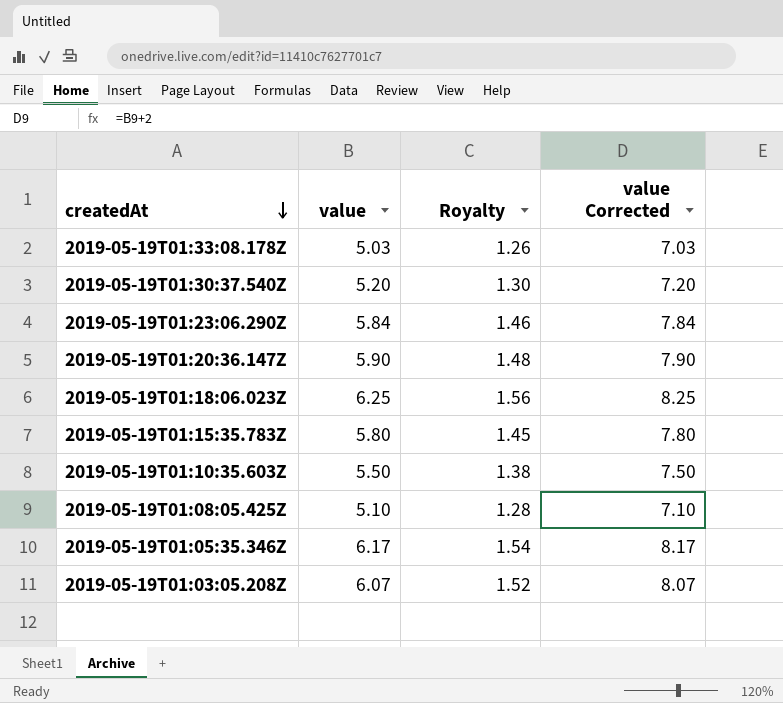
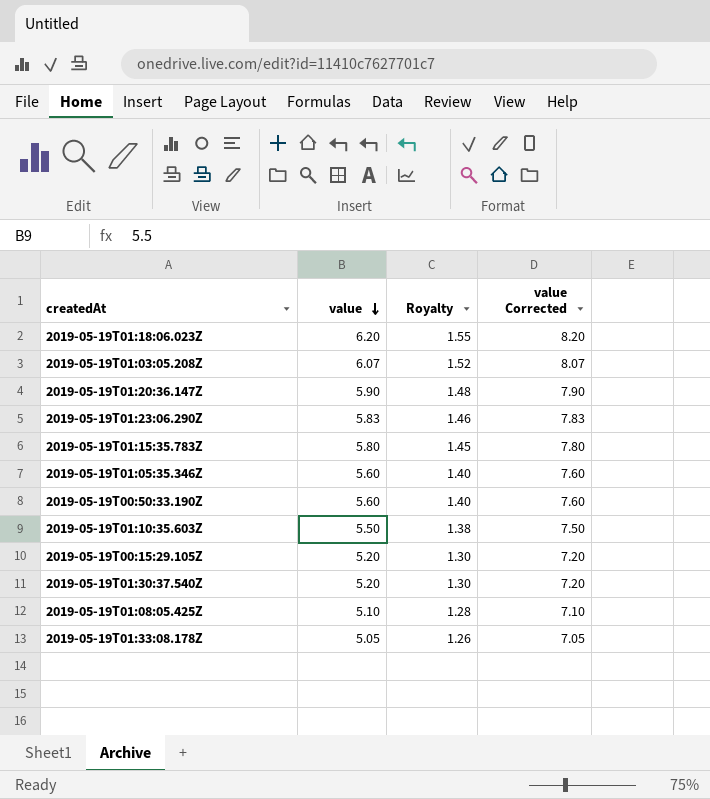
row order: createdAt descending -> value descending
2019-05-19T01:18:06.023Z | value: 6.25 -> 6.20
2019-05-19T01:18:06.023Z | Royalty: 1.56 -> 1.55
2019-05-19T01:18:06.023Z | value Corrected: 8.25 -> 8.20
2019-05-19T01:23:06.290Z | value: 5.84 -> 5.83
2019-05-19T01:23:06.290Z | value Corrected: 7.84 -> 7.83
2019-05-19T01:05:35.346Z | value: 6.17 -> 5.60
2019-05-19T01:05:35.346Z | Royalty: 1.54 -> 1.40
2019-05-19T01:05:35.346Z | value Corrected: 8.17 -> 7.60
row 2019-05-19T00:50:33.190Z: none -> 5.60 | 1.40 | 7.60
row 2019-05-19T00:15:29.105Z: none -> 5.20 | 1.30 | 7.20
2019-05-19T01:33:08.178Z | value: 5.03 -> 5.05
2019-05-19T01:33:08.178Z | value Corrected: 7.03 -> 7.05

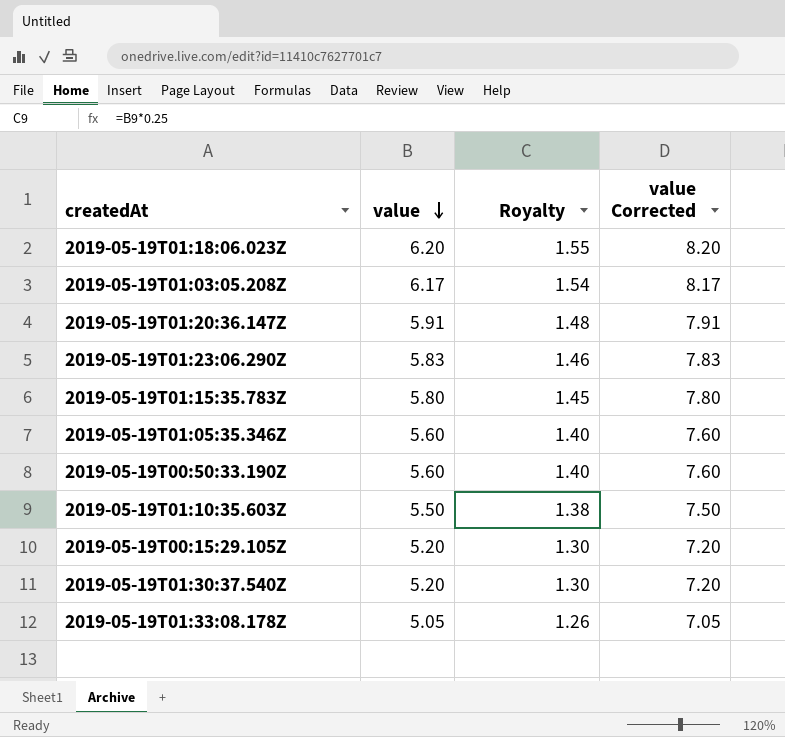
row 2019-05-19T01:08:05.425Z: 5.10 | 1.28 | 7.10 -> none
2019-05-19T01:03:05.208Z | value: 6.07 -> 6.17
2019-05-19T01:03:05.208Z | Royalty: 1.52 -> 1.54
2019-05-19T01:03:05.208Z | value Corrected: 8.07 -> 8.17
2019-05-19T01:20:36.147Z | value: 5.90 -> 5.91
2019-05-19T01:20:36.147Z | value Corrected: 7.90 -> 7.91

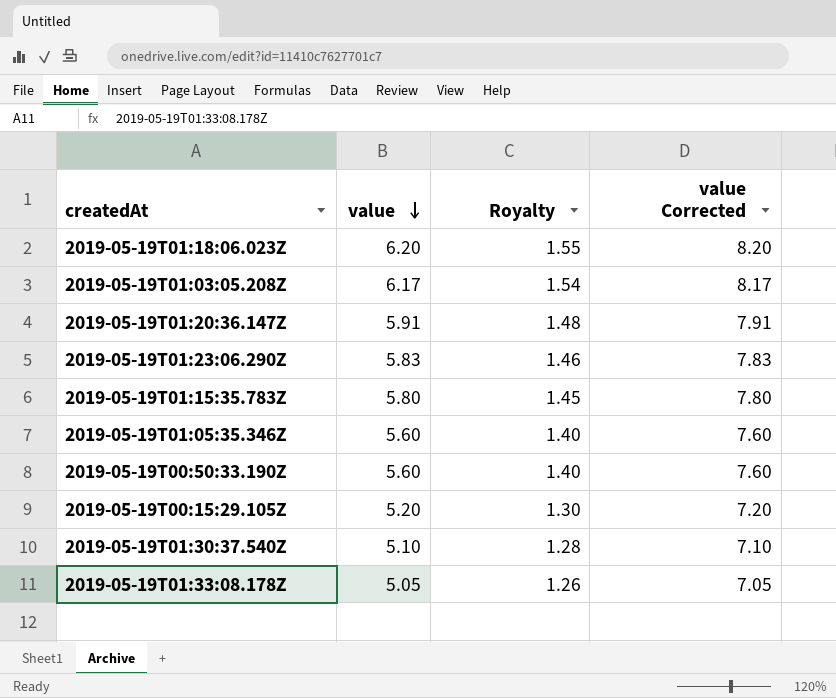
row 2019-05-19T01:10:35.603Z: 5.50 | 1.38 | 7.50 -> none
2019-05-19T01:30:37.540Z | value: 5.20 -> 5.10
2019-05-19T01:30:37.540Z | Royalty: 1.30 -> 1.28
2019-05-19T01:30:37.540Z | value Corrected: 7.20 -> 7.10

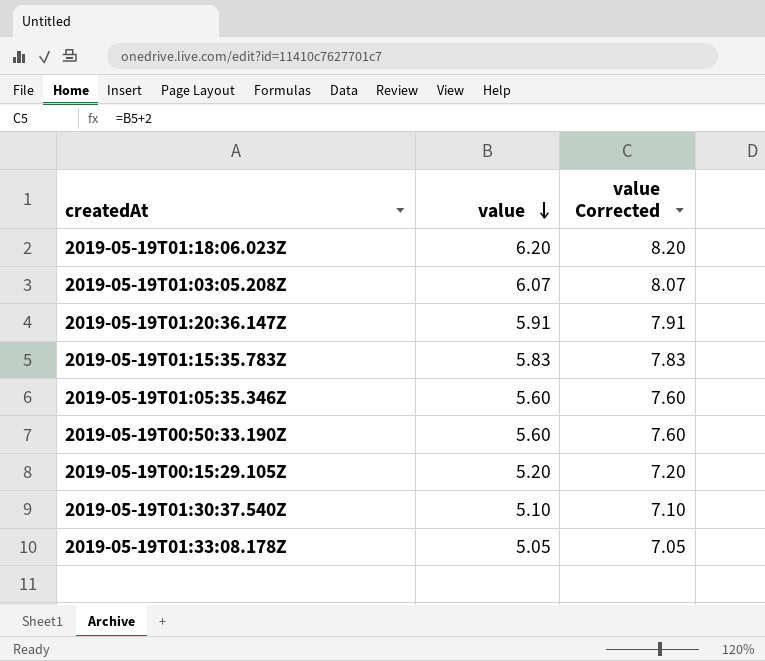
column Royalty | formula: [value] * 0.25 -> none
row 2019-05-19T01:23:06.290Z: 5.83 | 1.46 | 7.83 -> none
2019-05-19T01:03:05.208Z | value: 6.17 -> 6.07
2019-05-19T01:03:05.208Z | value Corrected: 8.17 -> 8.07
2019-05-19T01:15:35.783Z | value: 5.80 -> 5.83
2019-05-19T01:15:35.783Z | value Corrected: 7.80 -> 7.83

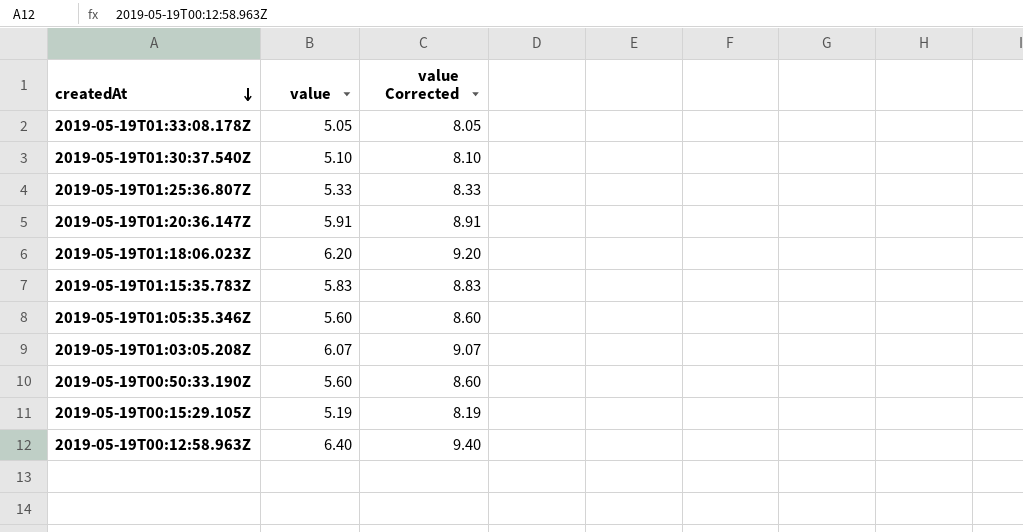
row order: value descending -> createdAt descending
column value Corrected | formula: [value] + 2 -> [value] + 3
row 2019-05-19T01:25:36.807Z: none -> 5.33 | 8.33
2019-05-19T00:15:29.105Z | value: 5.20 -> 5.19
row 2019-05-19T00:12:58.963Z: none -> 6.40 | 9.40

